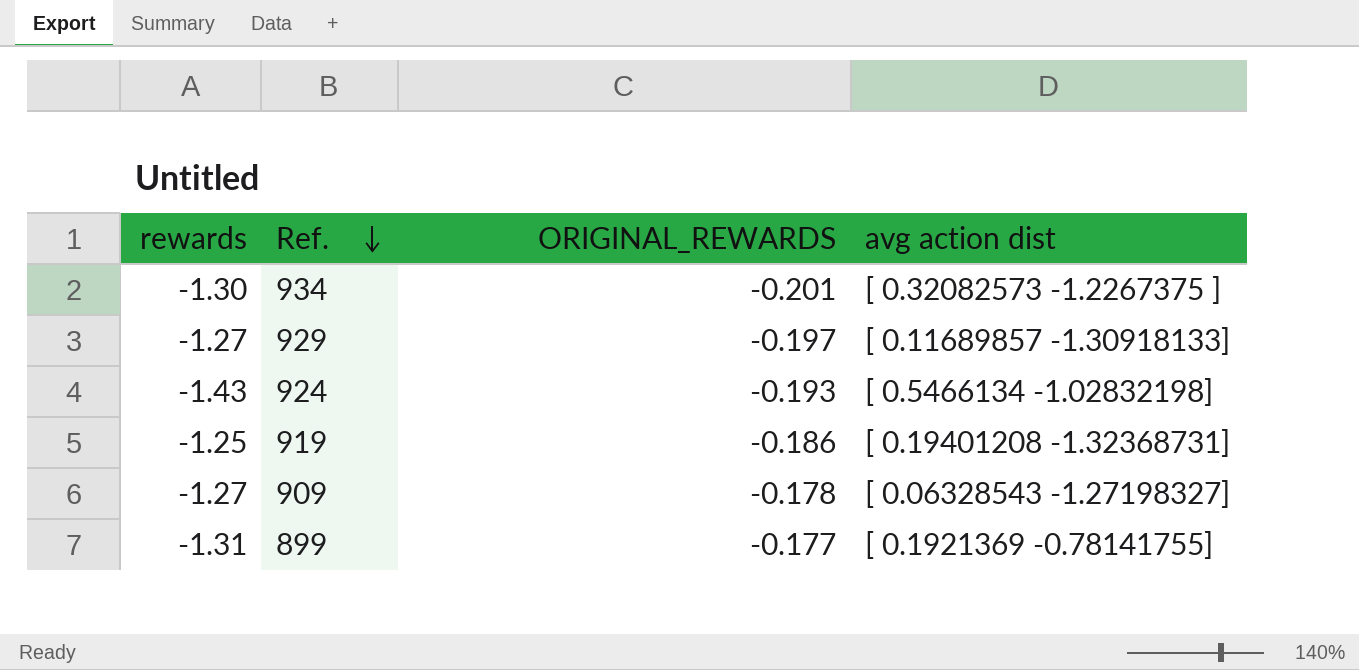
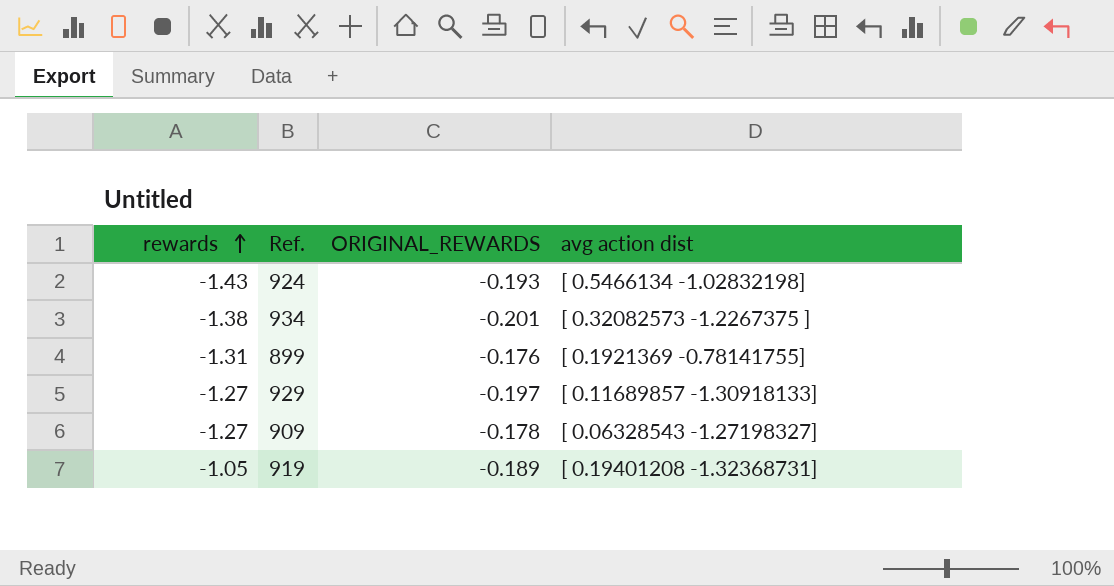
row order: Ref. descending -> rewards ascending
934 | rewards: -1.30 -> -1.38
899 | ORIGINAL_REWARDS: -0.177 -> -0.176
919 | rewards: -1.25 -> -1.05
919 | ORIGINAL_REWARDS: -0.186 -> -0.189

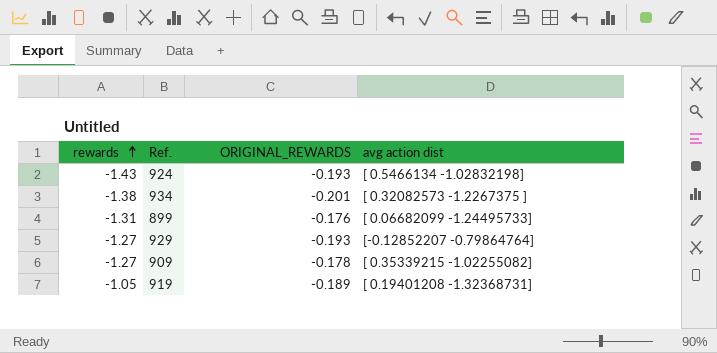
899 | avg action dist: [ 0.1921369 -0.78141755] -> [ 0.06682099 -1.24495733]
929 | ORIGINAL_REWARDS: -0.197 -> -0.193
929 | avg action dist: [ 0.11689857 -1.30918133] -> [-0.12852207 -0.79864764]
909 | avg action dist: [ 0.06328543 -1.27198327] -> [ 0.35339215 -1.02255082]

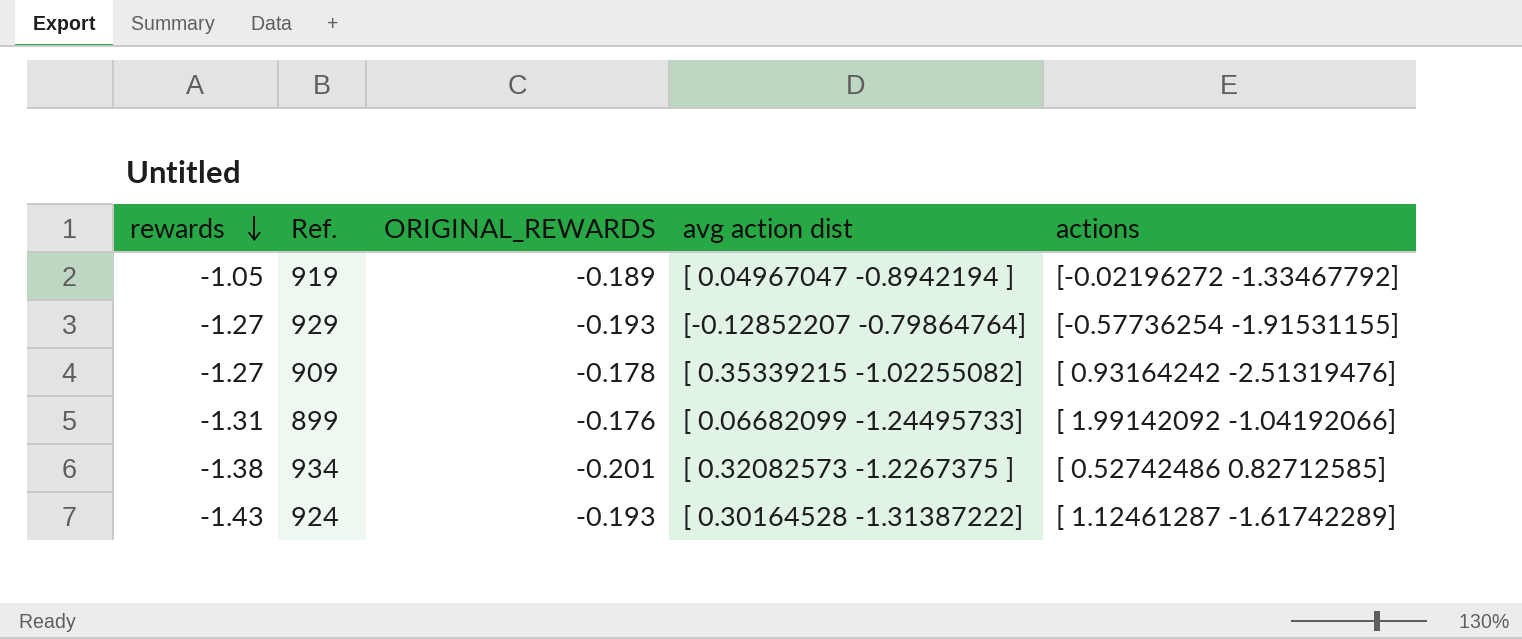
row order: rewards ascending -> rewards descending
column actions | position: none -> 5
919 | avg action dist: [ 0.19401208 -1.32368731] -> [ 0.04967047 -0.8942194 ]
924 | avg action dist: [ 0.5466134 -1.02832198] -> [ 0.30164528 -1.31387222]

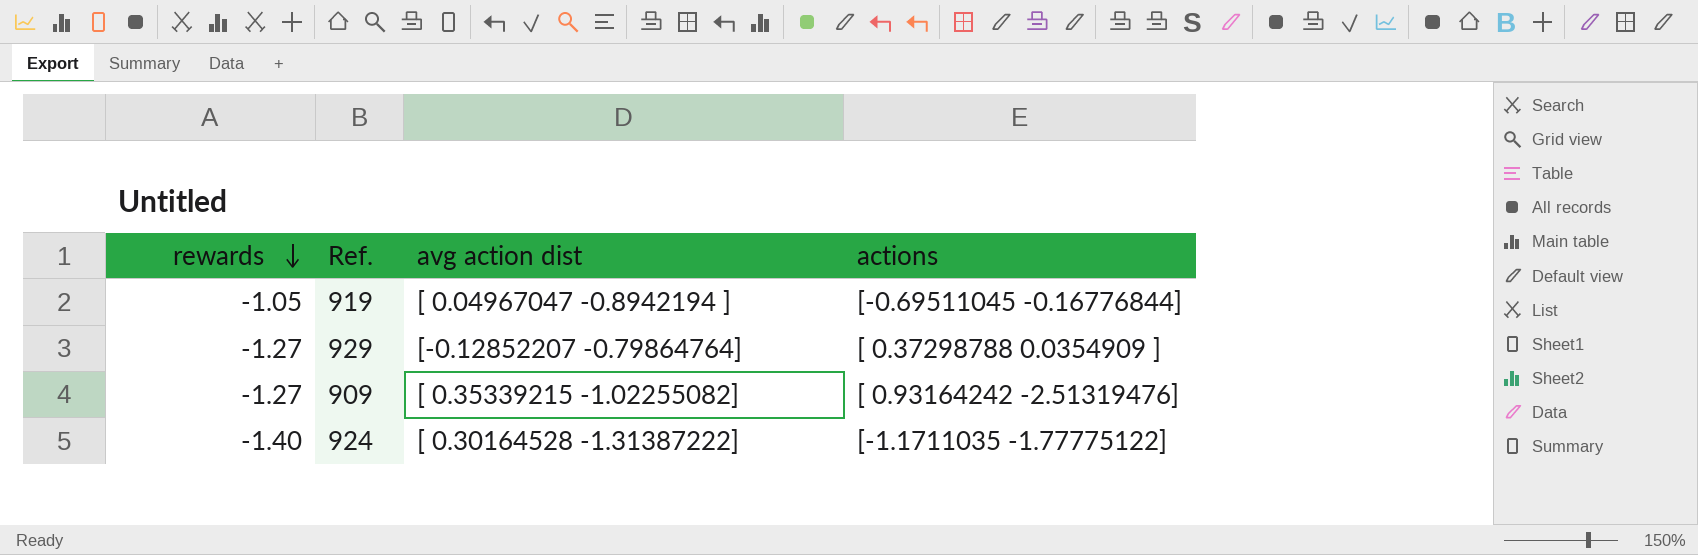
column ORIGINAL_REWARDS | position: 3 -> none
row 899: -1.31 | -0.176 | [ 0.06682099 -1.24495733] | [ 1.99142092 -1.04192066] -> none
row 934: -1.38 | -0.201 | [ 0.32082573 -1.2267375 ] | [ 0.52742486 0.82712585] -> none
919 | actions: [-0.02196272 -1.33467792] -> [-0.69511045 -0.16776844]
929 | actions: [-0.57736254 -1.91531155] -> [ 0.37298788 0.0354909 ]
924 | rewards: -1.43 -> -1.40
924 | actions: [ 1.12461287 -1.61742289] -> [-1.1711035 -1.77775122]

